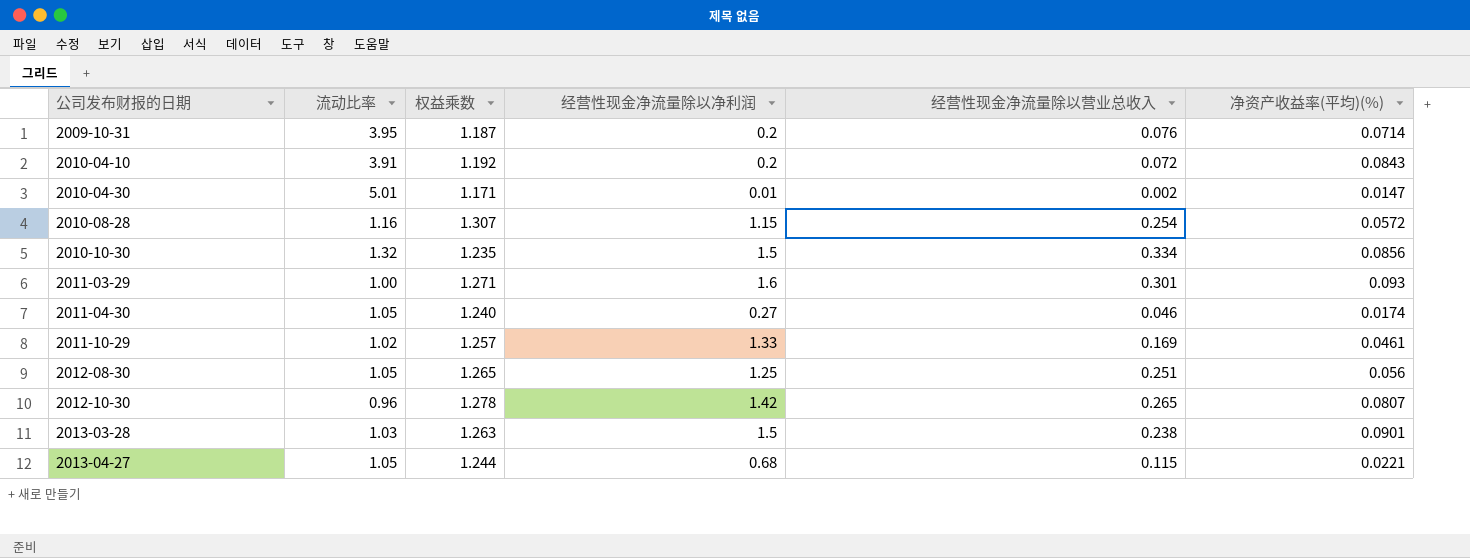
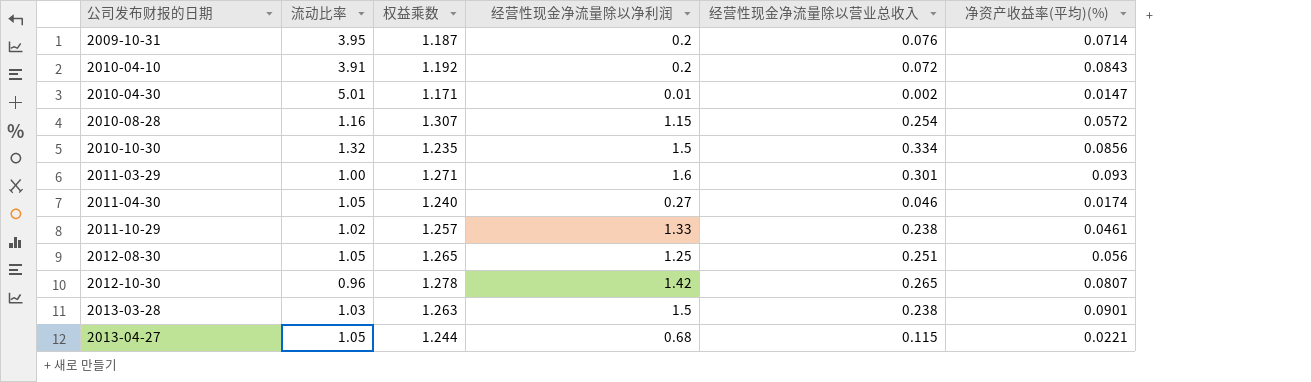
2011-10-29 | 经营性现金净流量除以营业总收入: 0.169 -> 0.238

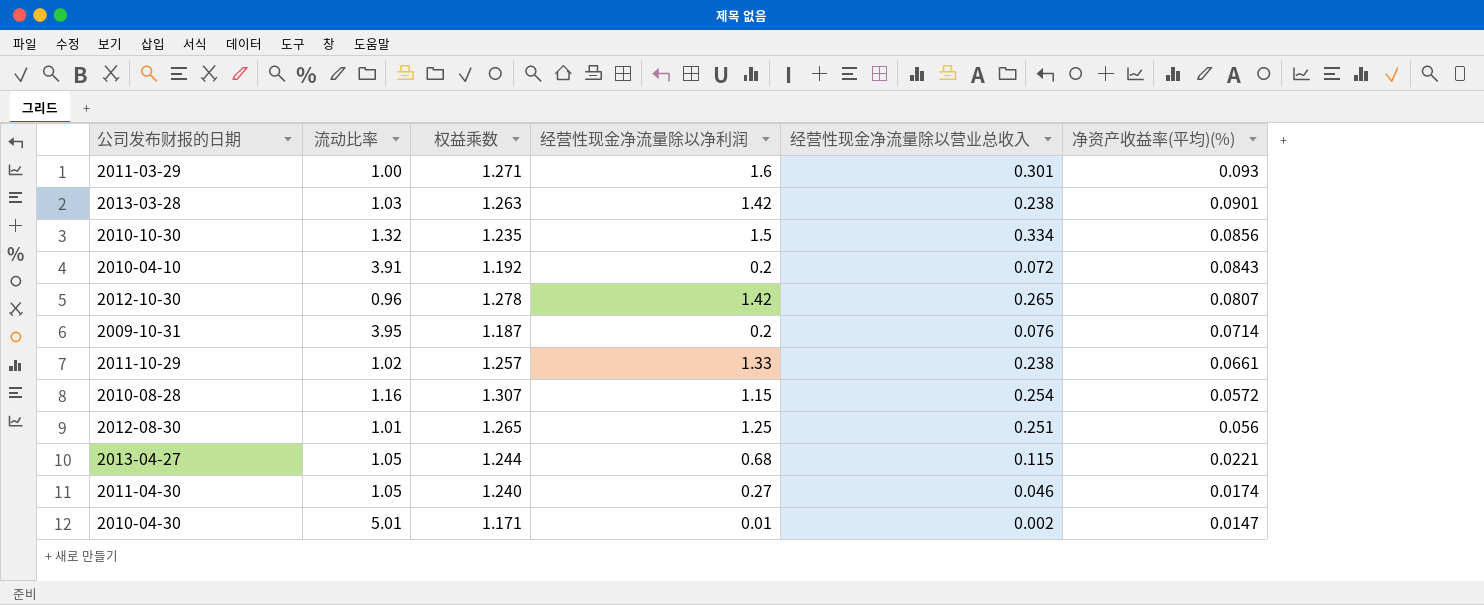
row order: 公司发布财报的日期 ascending -> 净资产收益率(平均)(%) descending
2013-03-28 | 经营性现金净流量除以净利润: 1.5 -> 1.42
2011-10-29 | 净资产收益率(平均)(%): 0.0461 -> 0.0661
2012-08-30 | 流动比率: 1.05 -> 1.01

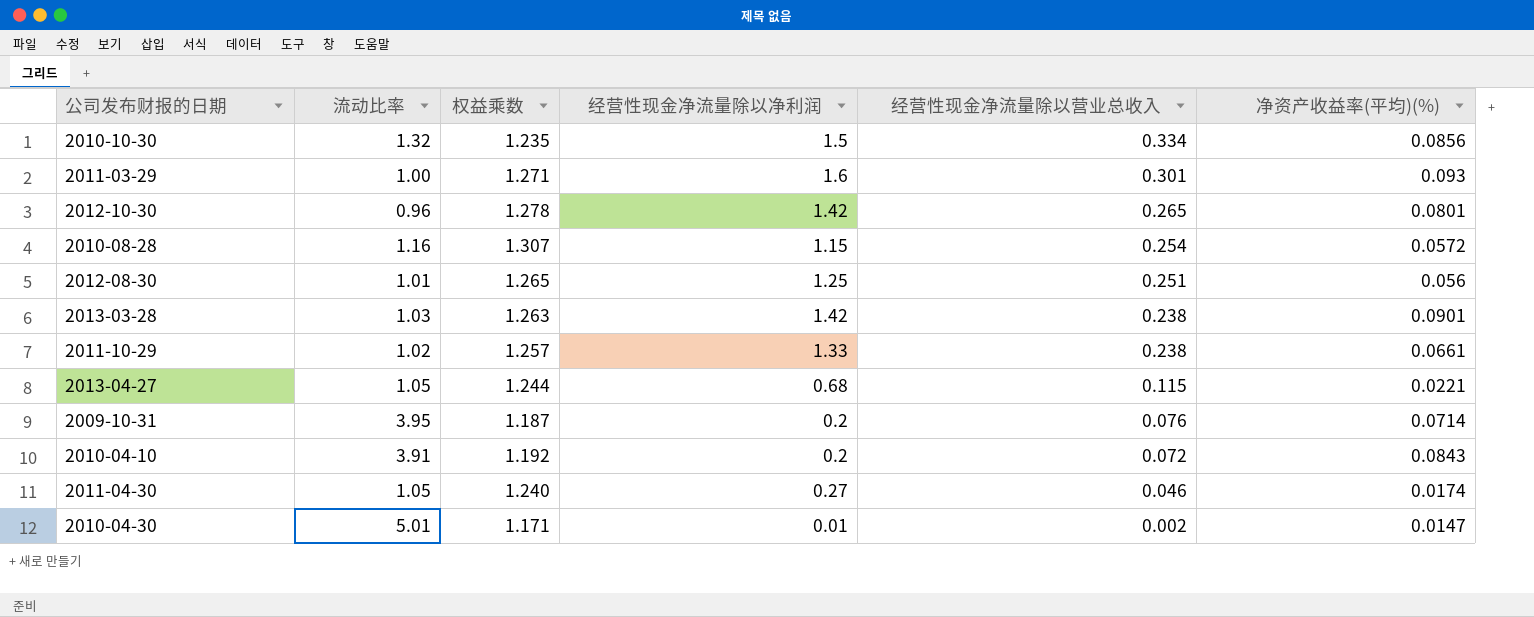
row order: 净资产收益率(平均)(%) descending -> 经营性现金净流量除以营业总收入 descending
2012-10-30 | 净资产收益率(平均)(%): 0.0807 -> 0.0801

